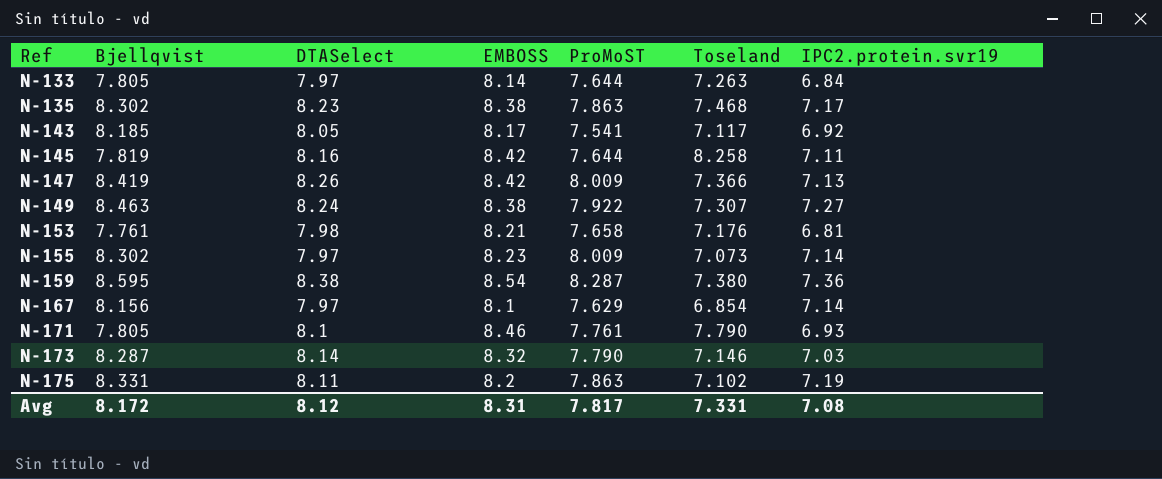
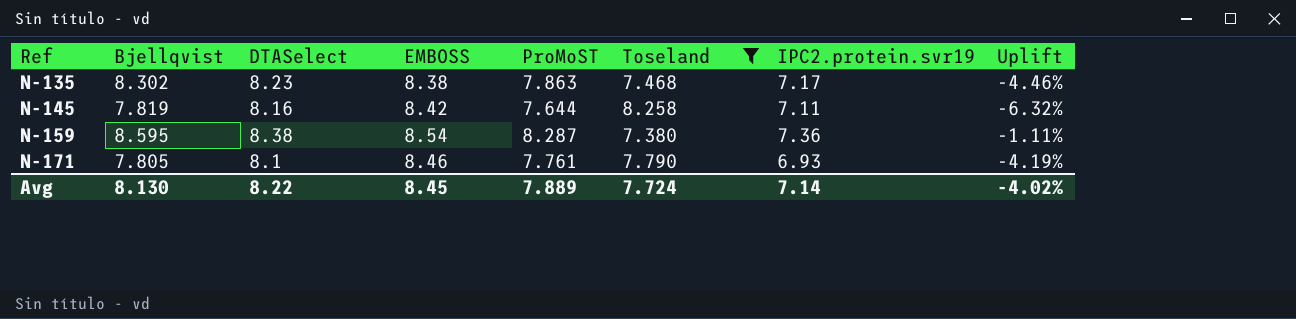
filter: none -> Toseland >= 7.380
column Uplift | formula: none -> ([ProMoST] - [DTASelect]) / [DTASelect]
Avg | Bjellqvist: 8.172 -> 8.130
Avg | DTASelect: 8.12 -> 8.22
Avg | EMBOSS: 8.31 -> 8.45
Avg | ProMoST: 7.817 -> 7.889
Avg | Toseland: 7.331 -> 7.724
Avg | IPC2.protein.svr19: 7.08 -> 7.14

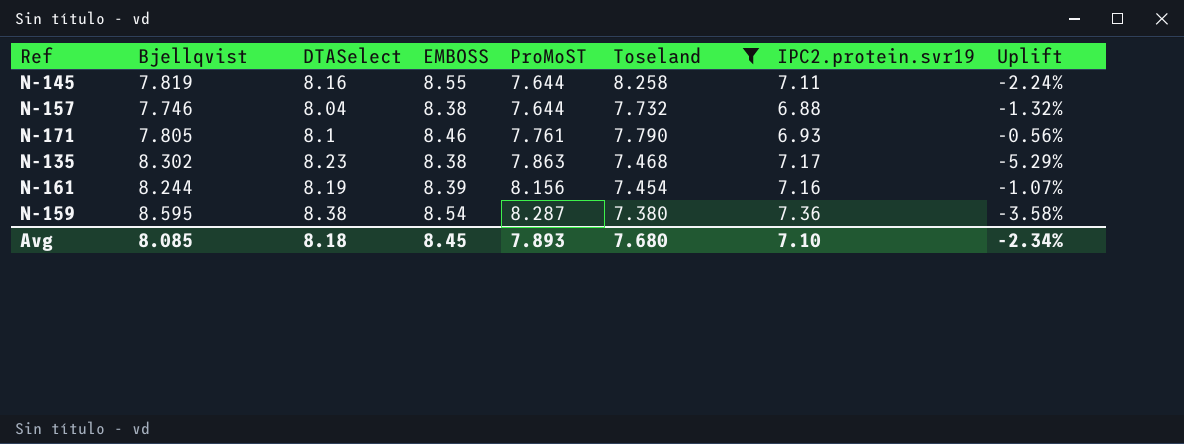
row order: Ref ascending -> ProMoST ascending
column Uplift | formula: ([ProMoST] - [DTASelect]) / [DTASelect] -> ([ProMoST] - [Bjellqvist]) / [Bjellqvist]
N-145 | EMBOSS: 8.42 -> 8.55
row N-157: none -> 7.746 | 8.04 | 8.38 | 7.644 | 7.732 | 6.88 | -1.32%
row N-161: none -> 8.244 | 8.19 | 8.39 | 8.156 | 7.454 | 7.16 | -1.07%
Avg | Bjellqvist: 8.130 -> 8.085
Avg | DTASelect: 8.22 -> 8.18
Avg | ProMoST: 7.889 -> 7.893
Avg | Toseland: 7.724 -> 7.680
Avg | IPC2.protein.svr19: 7.14 -> 7.10
Avg | Uplift: -4.02% -> -2.34%

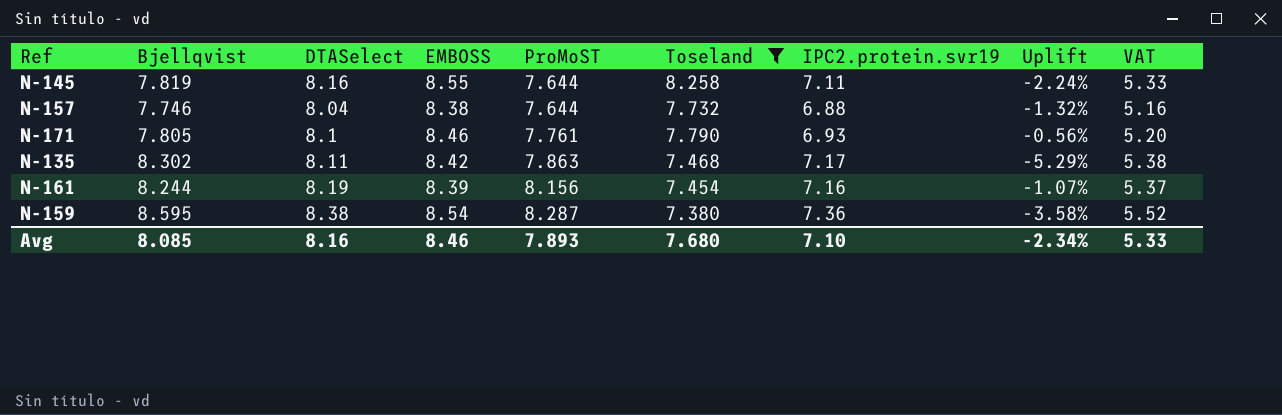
column VAT | formula: none -> [IPC2.protein.svr19] * 0.75
N-135 | DTASelect: 8.23 -> 8.11
N-135 | EMBOSS: 8.38 -> 8.42
Avg | DTASelect: 8.18 -> 8.16
Avg | EMBOSS: 8.45 -> 8.46

